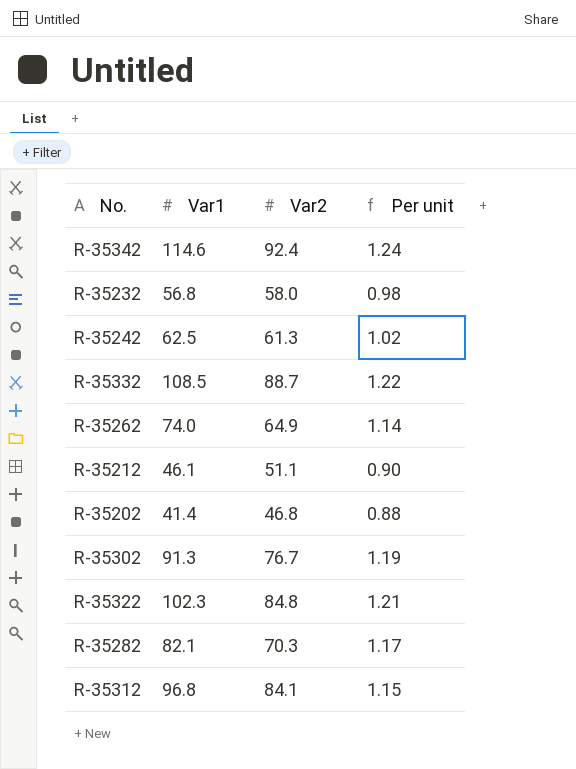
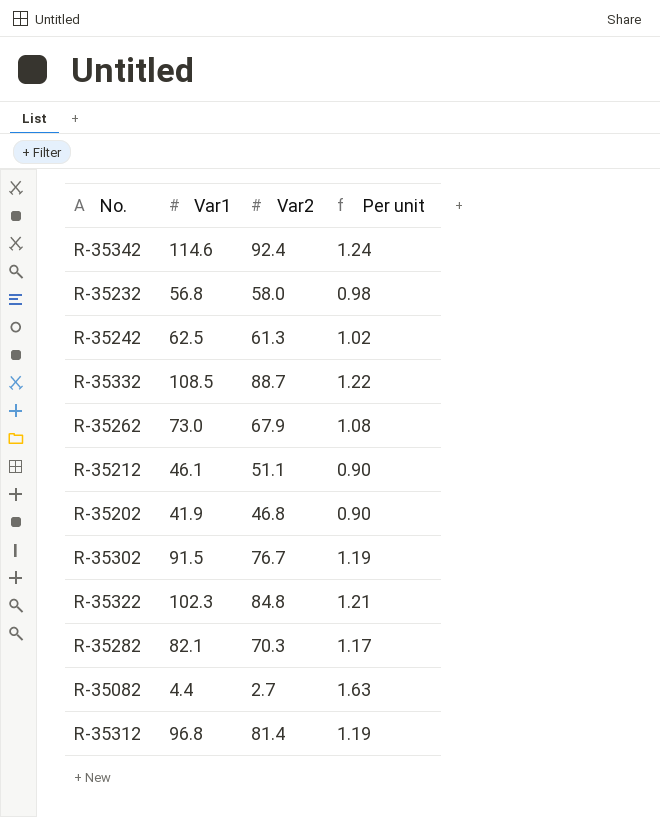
R-35262 | Var1: 74.0 -> 73.0
R-35262 | Var2: 64.9 -> 67.9
R-35262 | Per unit: 1.14 -> 1.08
R-35202 | Var1: 41.4 -> 41.9
R-35202 | Per unit: 0.88 -> 0.90
R-35302 | Var1: 91.3 -> 91.5
row R-35082: none -> 4.4 | 2.7 | 1.63
R-35312 | Var2: 84.1 -> 81.4
R-35312 | Per unit: 1.15 -> 1.19

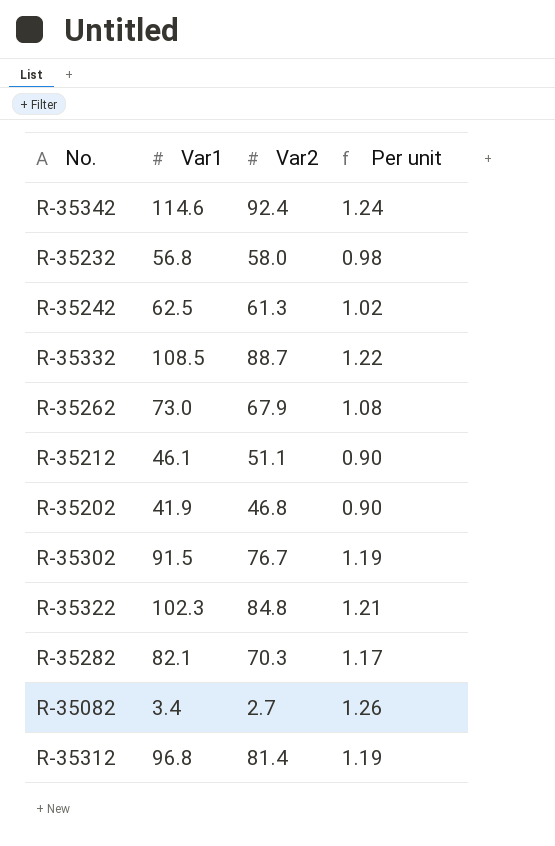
R-35082 | Var1: 4.4 -> 3.4
R-35082 | Per unit: 1.63 -> 1.26

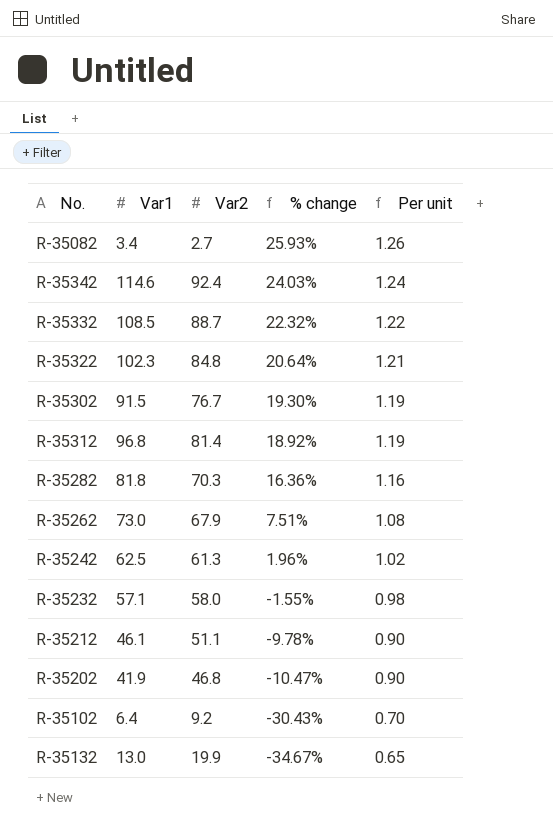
row order: none -> % change descending
column % change | formula: none -> ([Var1] - [Var2]) / [Var2]
R-35282 | Var1: 82.1 -> 81.8
R-35282 | Per unit: 1.17 -> 1.16
R-35232 | Var1: 56.8 -> 57.1
row R-35102: none -> 6.4 | 9.2 | -30.43% | 0.70
row R-35132: none -> 13.0 | 19.9 | -34.67% | 0.65

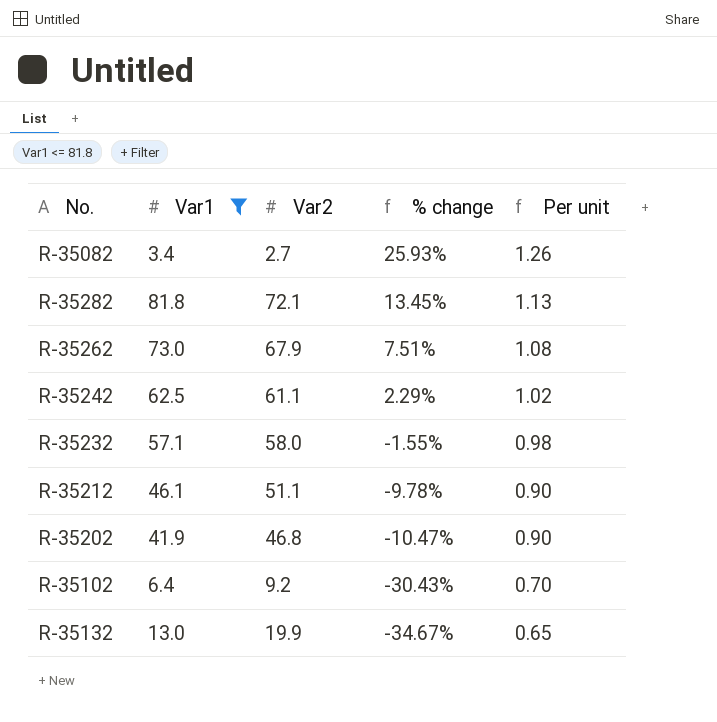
filter: none -> Var1 <= 81.8
R-35282 | Var2: 70.3 -> 72.1
R-35282 | % change: 16.36% -> 13.45%
R-35282 | Per unit: 1.16 -> 1.13
R-35242 | Var2: 61.3 -> 61.1
R-35242 | % change: 1.96% -> 2.29%

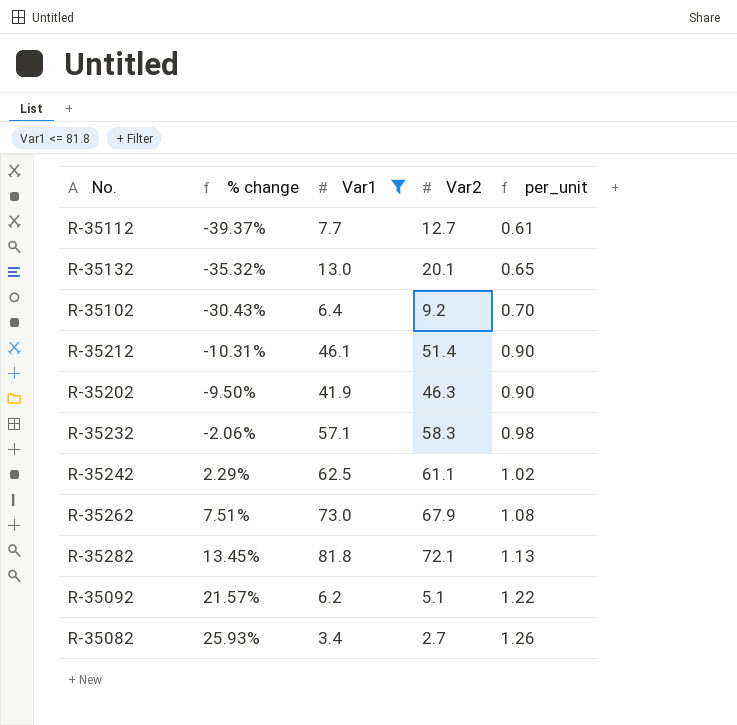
row order: % change descending -> % change ascending
column % change | position: 4 -> 2
column name: Per unit -> per_unit
row R-35112: none -> -39.37% | 7.7 | 12.7 | 0.61
R-35132 | % change: -34.67% -> -35.32%
R-35132 | Var2: 19.9 -> 20.1
R-35212 | % change: -9.78% -> -10.31%
R-35212 | Var2: 51.1 -> 51.4
R-35202 | % change: -10.47% -> -9.50%
R-35202 | Var2: 46.8 -> 46.3
R-35232 | % change: -1.55% -> -2.06%
R-35232 | Var2: 58.0 -> 58.3
row R-35092: none -> 21.57% | 6.2 | 5.1 | 1.22

